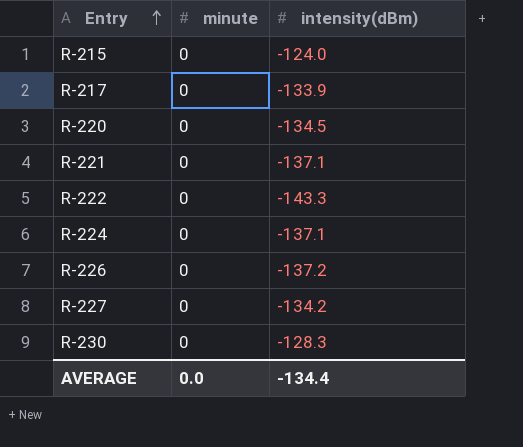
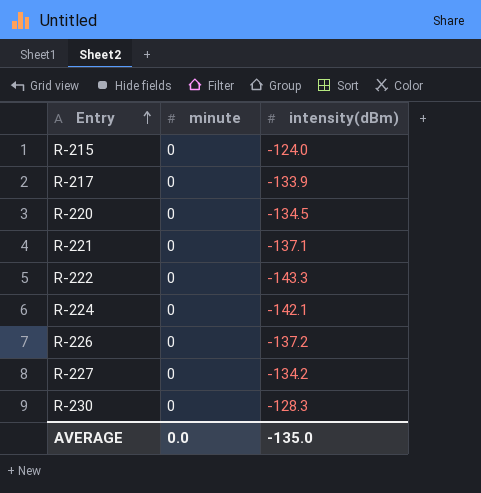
R-224 | intensity(dBm): -137.1 -> -142.1
AVERAGE | intensity(dBm): -134.4 -> -135.0

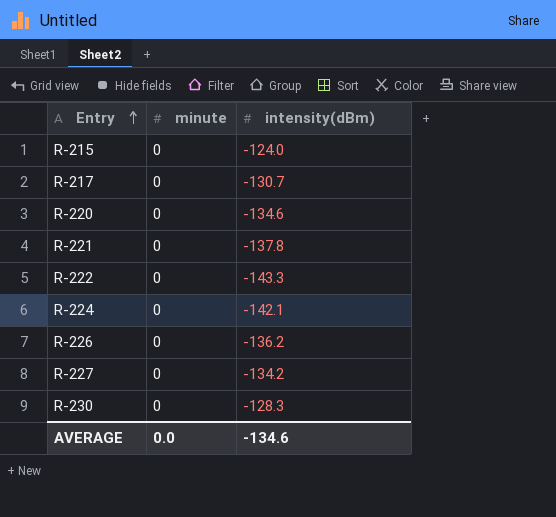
R-217 | intensity(dBm): -133.9 -> -130.7
R-220 | intensity(dBm): -134.5 -> -134.6
R-221 | intensity(dBm): -137.1 -> -137.8
R-226 | intensity(dBm): -137.2 -> -136.2
AVERAGE | intensity(dBm): -135.0 -> -134.6

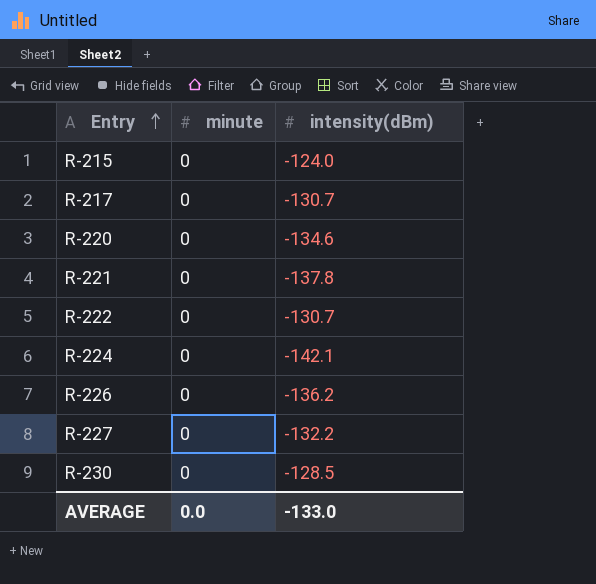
R-222 | intensity(dBm): -143.3 -> -130.7
R-227 | intensity(dBm): -134.2 -> -132.2
R-230 | intensity(dBm): -128.3 -> -128.5
AVERAGE | intensity(dBm): -134.6 -> -133.0

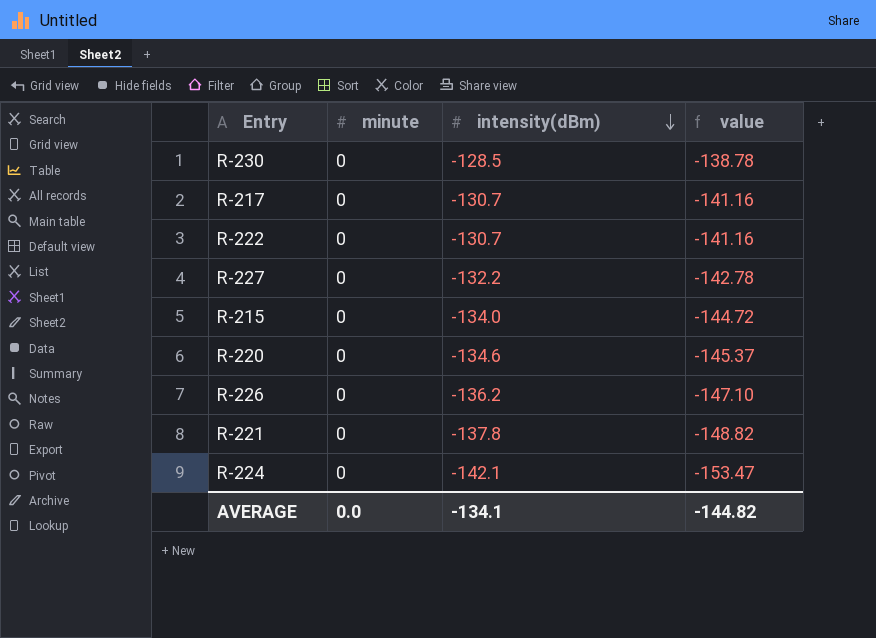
row order: Entry ascending -> intensity(dBm) descending
column value | formula: none -> [intensity(dBm)] * 1.08
R-215 | intensity(dBm): -124.0 -> -134.0
AVERAGE | intensity(dBm): -133.0 -> -134.1

